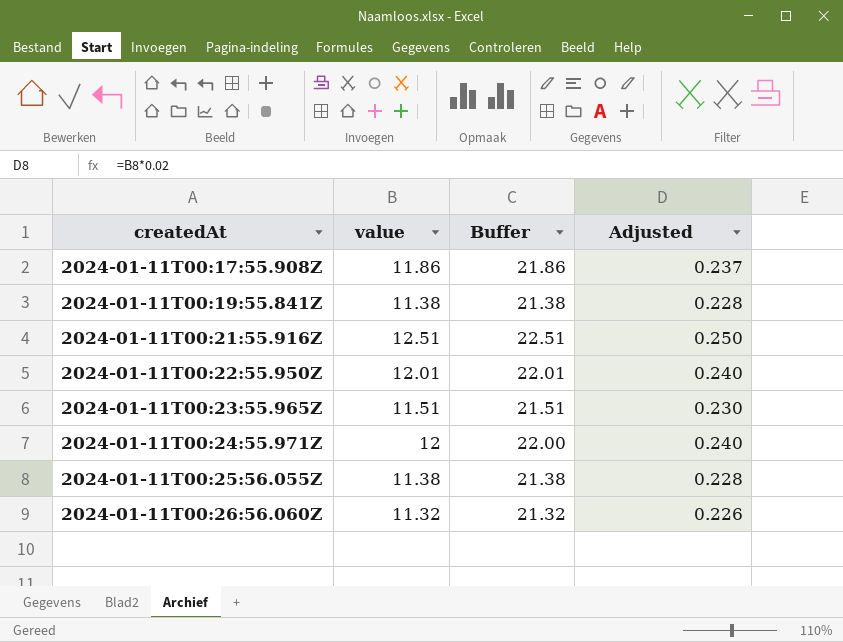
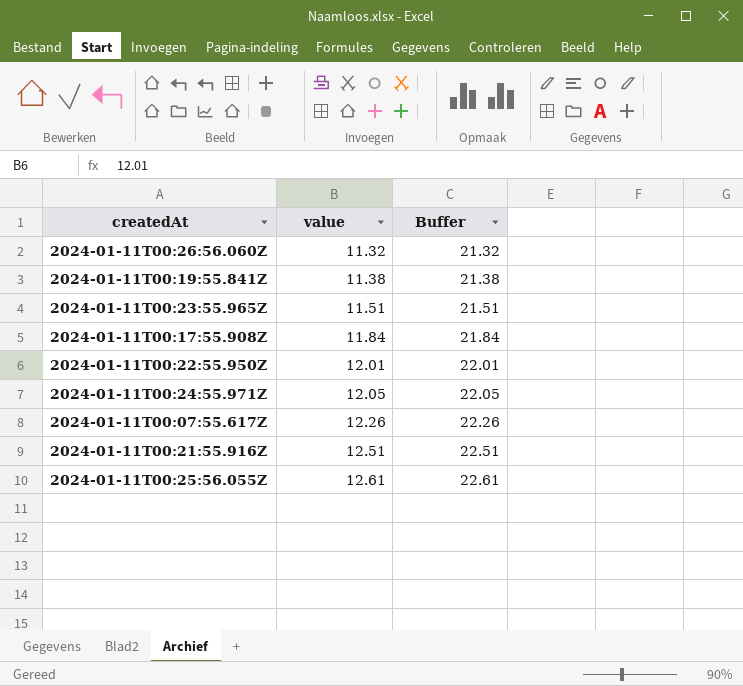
row order: createdAt ascending -> value ascending
column Adjusted | formula: [value] * 0.02 -> none
2024-01-11T00:17:55.908Z | value: 11.86 -> 11.84
2024-01-11T00:17:55.908Z | Buffer: 21.86 -> 21.84
2024-01-11T00:24:55.971Z | value: 12 -> 12.05
2024-01-11T00:24:55.971Z | Buffer: 22.00 -> 22.05
row 2024-01-11T00:07:55.617Z: none -> 12.26 | 22.26
2024-01-11T00:25:56.055Z | value: 11.38 -> 12.61
2024-01-11T00:25:56.055Z | Buffer: 21.38 -> 22.61

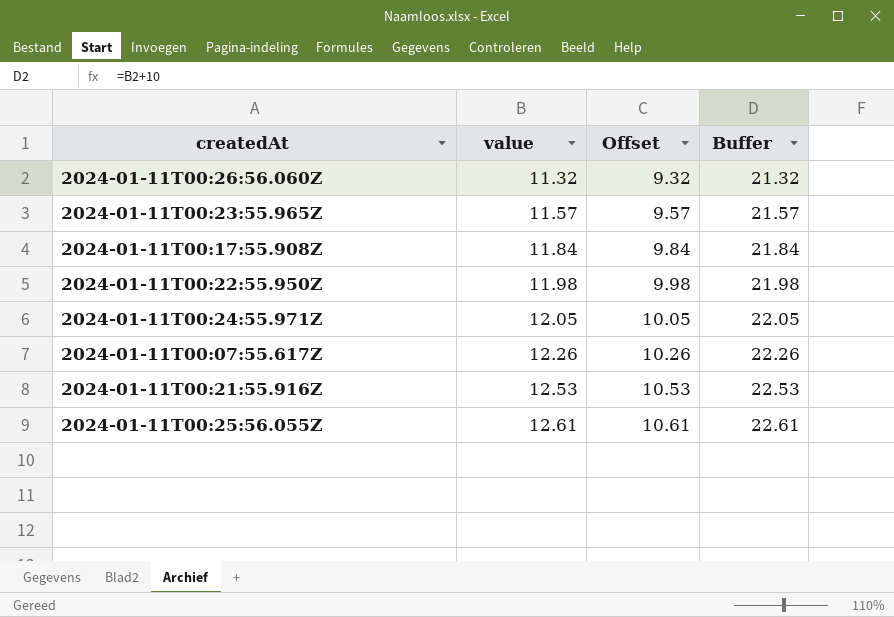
column Offset | formula: none -> [value] - 2
row 2024-01-11T00:19:55.841Z: 11.38 | 21.38 -> none
2024-01-11T00:23:55.965Z | value: 11.51 -> 11.57
2024-01-11T00:23:55.965Z | Buffer: 21.51 -> 21.57
2024-01-11T00:22:55.950Z | value: 12.01 -> 11.98
2024-01-11T00:22:55.950Z | Buffer: 22.01 -> 21.98
2024-01-11T00:21:55.916Z | value: 12.51 -> 12.53
2024-01-11T00:21:55.916Z | Buffer: 22.51 -> 22.53

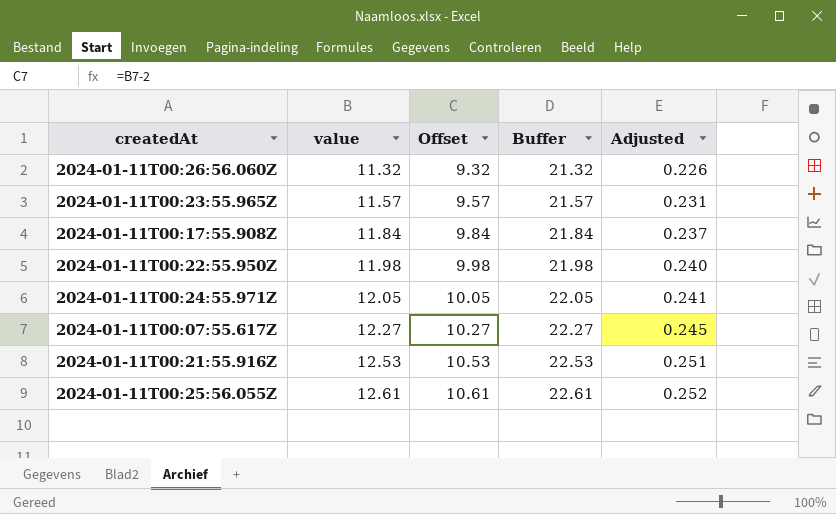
column Adjusted | formula: none -> [value] * 0.02
2024-01-11T00:07:55.617Z | value: 12.26 -> 12.27
2024-01-11T00:07:55.617Z | Offset: 10.26 -> 10.27
2024-01-11T00:07:55.617Z | Buffer: 22.26 -> 22.27

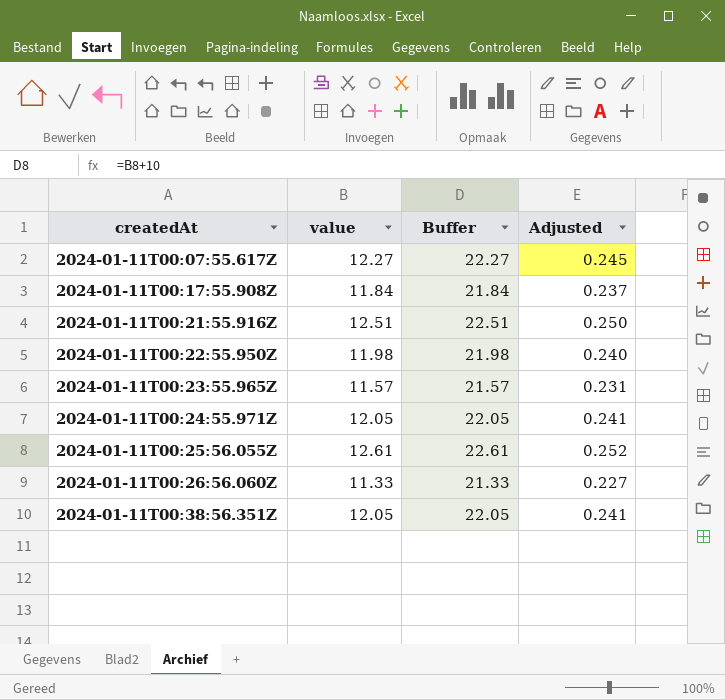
row order: value ascending -> createdAt ascending
column Offset | formula: [value] - 2 -> none
2024-01-11T00:21:55.916Z | value: 12.53 -> 12.51
2024-01-11T00:21:55.916Z | Buffer: 22.53 -> 22.51
2024-01-11T00:21:55.916Z | Adjusted: 0.251 -> 0.250
2024-01-11T00:26:56.060Z | value: 11.32 -> 11.33
2024-01-11T00:26:56.060Z | Buffer: 21.32 -> 21.33
2024-01-11T00:26:56.060Z | Adjusted: 0.226 -> 0.227
row 2024-01-11T00:38:56.351Z: none -> 12.05 | 22.05 | 0.241

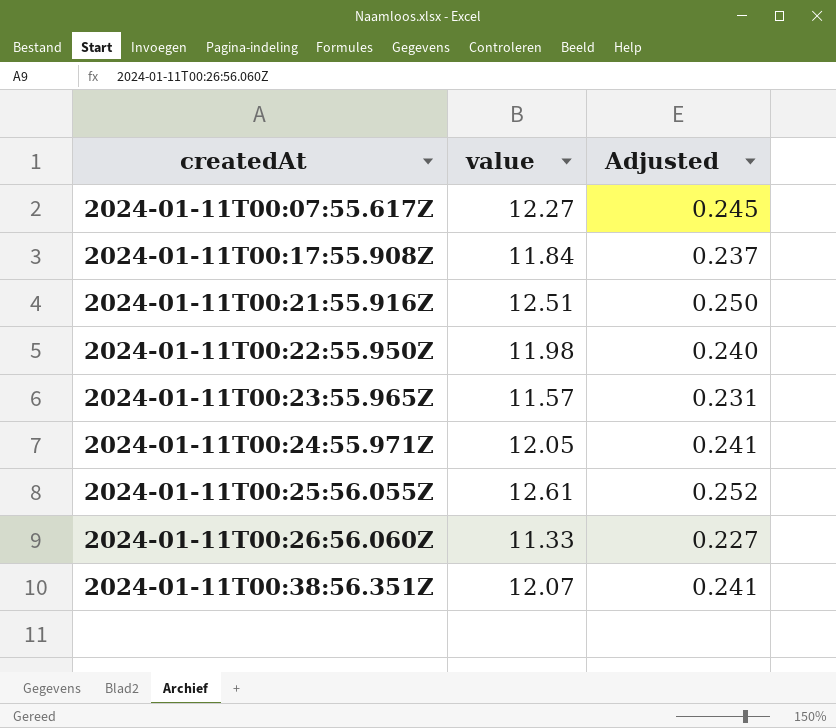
column Buffer | formula: [value] + 10 -> none
2024-01-11T00:38:56.351Z | value: 12.05 -> 12.07

